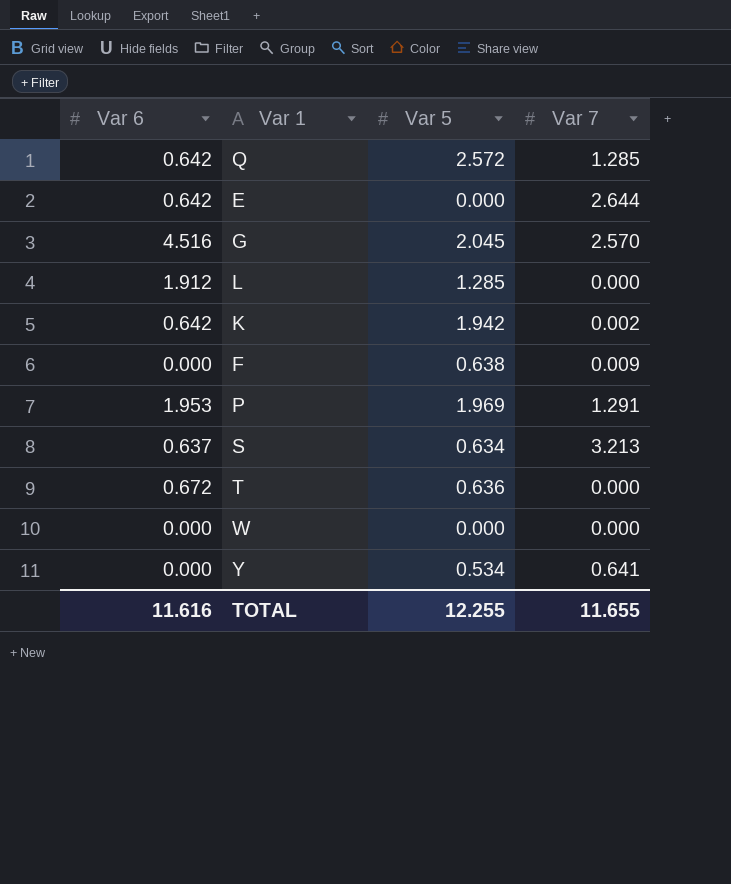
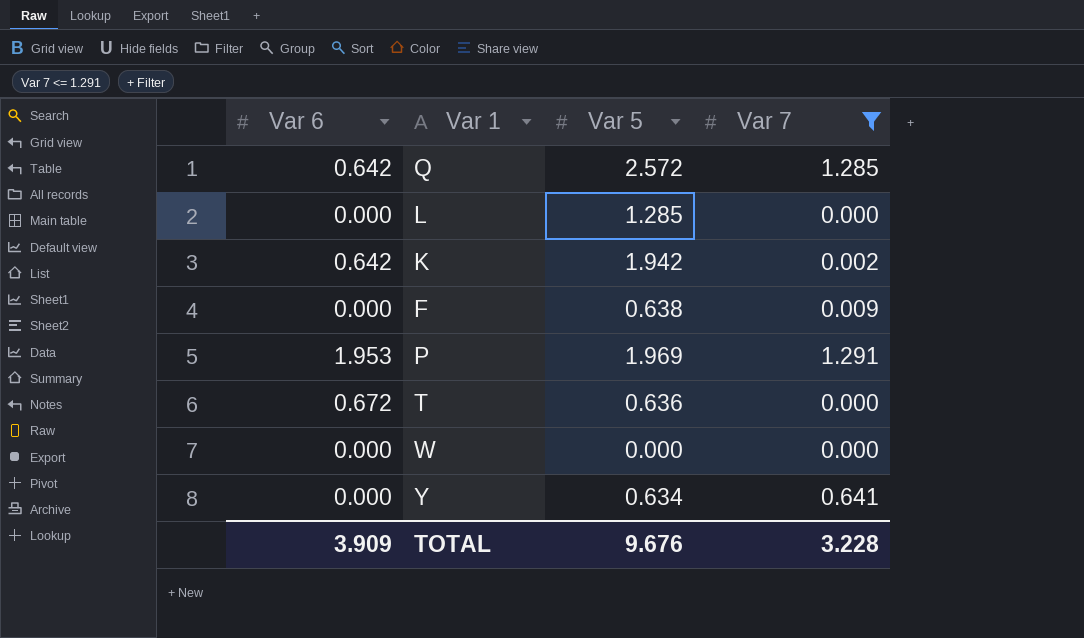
filter: none -> Var 7 <= 1.291
L | Var 6: 1.912 -> 0.000
Y | Var 5: 0.534 -> 0.634
TOTAL | Var 6: 11.616 -> 3.909
TOTAL | Var 5: 12.255 -> 9.676
TOTAL | Var 7: 11.655 -> 3.228

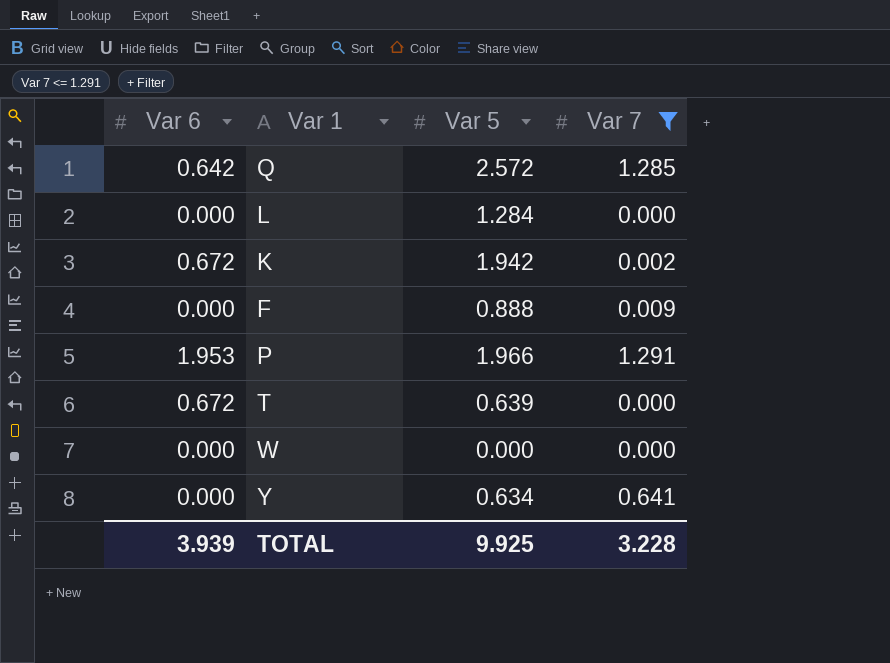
L | Var 5: 1.285 -> 1.284
K | Var 6: 0.642 -> 0.672
F | Var 5: 0.638 -> 0.888
P | Var 5: 1.969 -> 1.966
T | Var 5: 0.636 -> 0.639
TOTAL | Var 6: 3.909 -> 3.939
TOTAL | Var 5: 9.676 -> 9.925

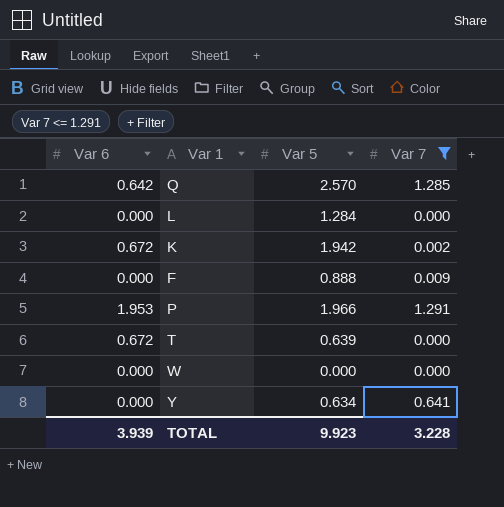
Q | Var 5: 2.572 -> 2.570
TOTAL | Var 5: 9.925 -> 9.923

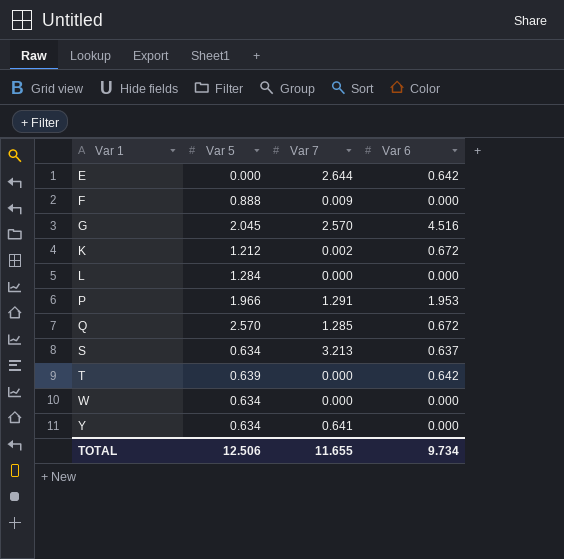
filter: Var 7 <= 1.291 -> none
row order: none -> Var 1 ascending
column Var 6 | position: 1 -> 4
K | Var 5: 1.942 -> 1.212
Q | Var 6: 0.642 -> 0.672
T | Var 6: 0.672 -> 0.642
W | Var 5: 0.000 -> 0.634
TOTAL | Var 5: 9.923 -> 12.506
TOTAL | Var 7: 3.228 -> 11.655
TOTAL | Var 6: 3.939 -> 9.734

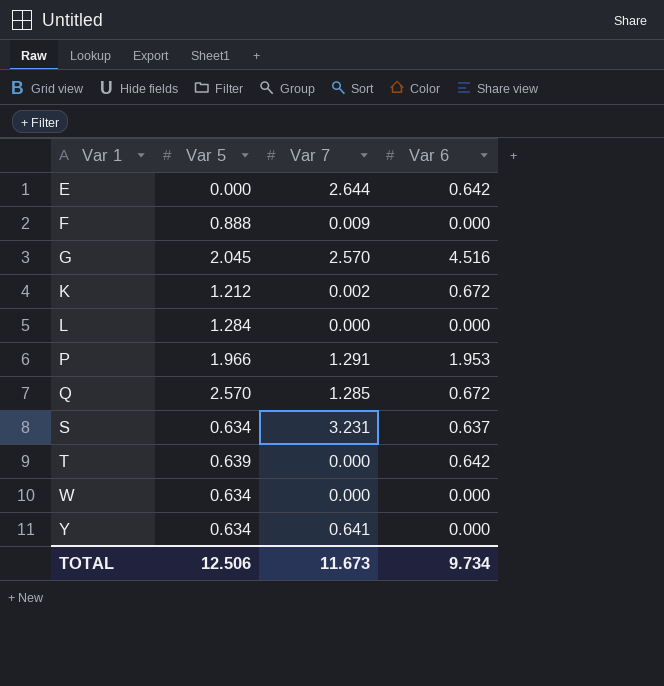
S | Var 7: 3.213 -> 3.231
TOTAL | Var 7: 11.655 -> 11.673

